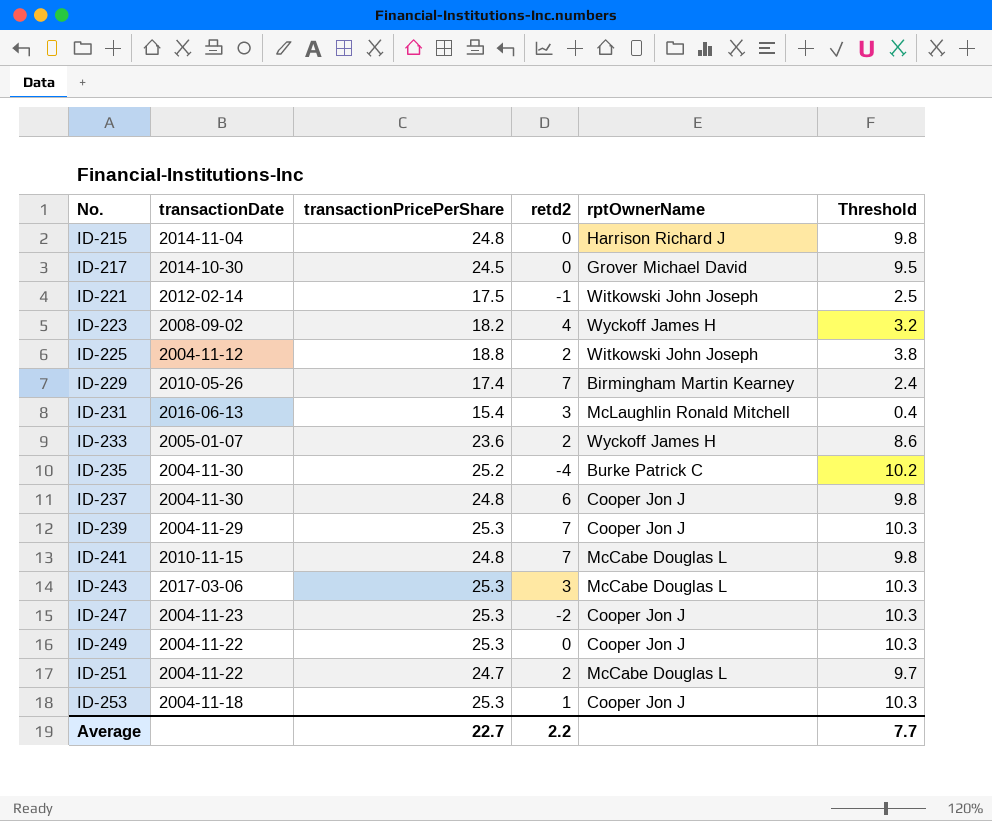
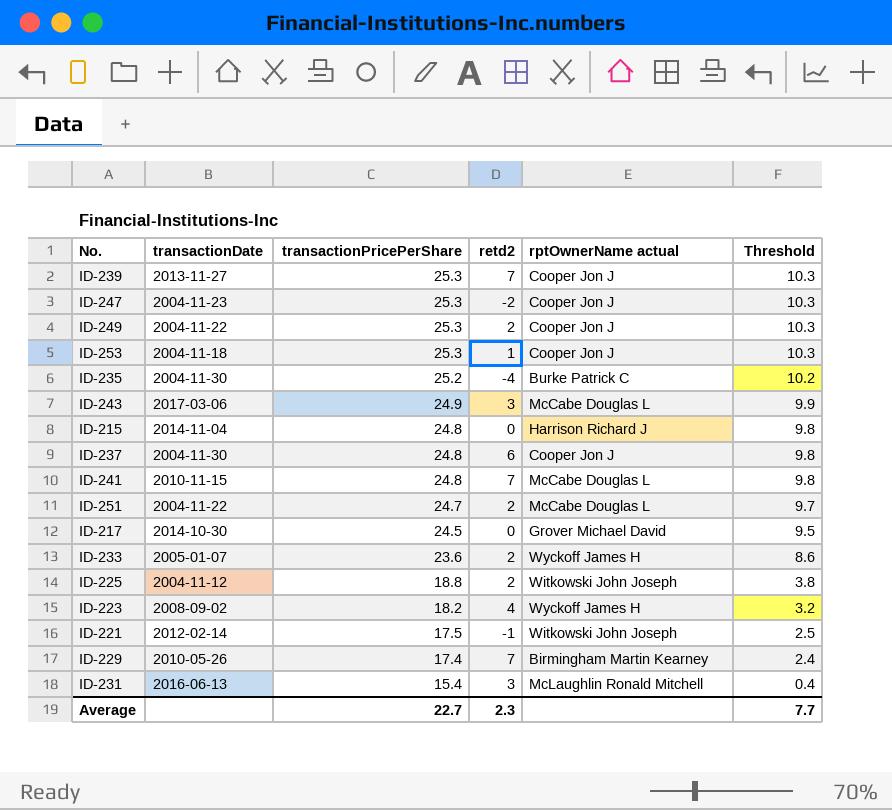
row order: No. ascending -> transactionPricePerShare descending
column name: rptOwnerName -> rptOwnerName actual
ID-239 | transactionDate: 2004-11-29 -> 2013-11-27
ID-249 | retd2: 0 -> 2
ID-243 | transactionPricePerShare: 25.3 -> 24.9
ID-243 | Threshold: 10.3 -> 9.9
Average | retd2: 2.2 -> 2.3

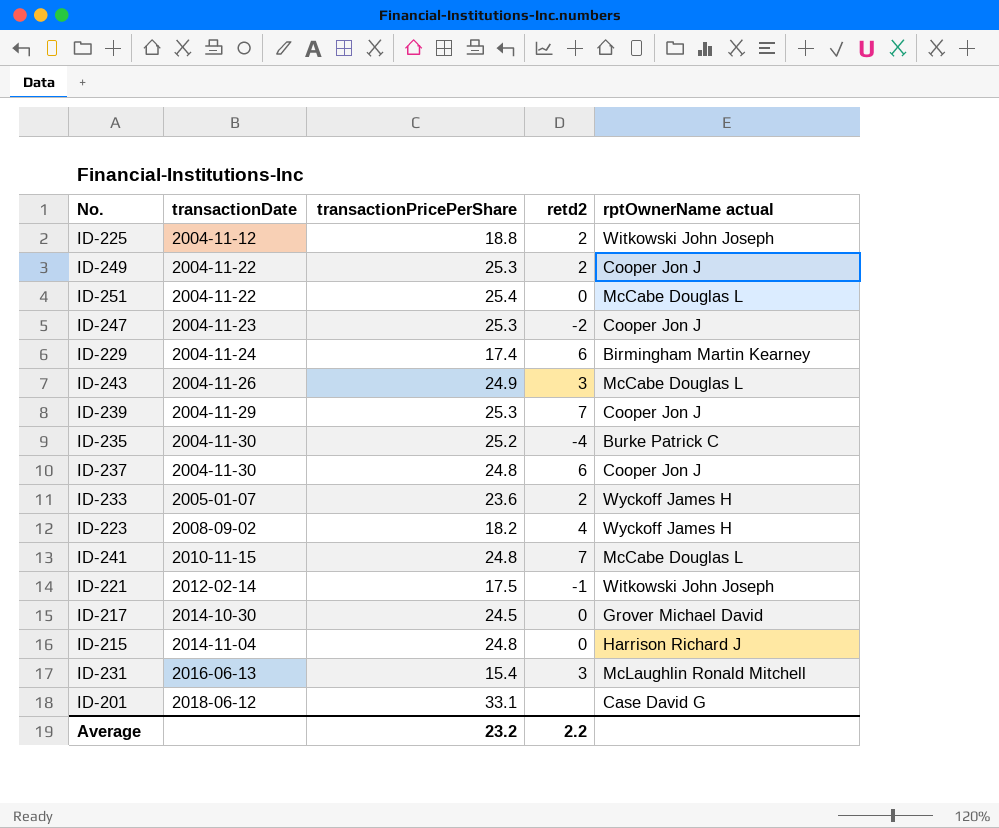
row order: transactionPricePerShare descending -> transactionDate ascending
column Threshold | formula: [transactionPricePerShare] - 15 -> none
row ID-253: 2004-11-18 | 25.3 | 1 | Cooper Jon J | 10.3 -> none
ID-251 | transactionPricePerShare: 24.7 -> 25.4
ID-251 | retd2: 2 -> 0
ID-229 | transactionDate: 2010-05-26 -> 2004-11-24
ID-229 | retd2: 7 -> 6
ID-243 | transactionDate: 2017-03-06 -> 2004-11-26
ID-239 | transactionDate: 2013-11-27 -> 2004-11-29
row ID-201: none -> 2018-06-12 | 33.1 | none | Case David G
Average | transactionPricePerShare: 22.7 -> 23.2
Average | retd2: 2.3 -> 2.2

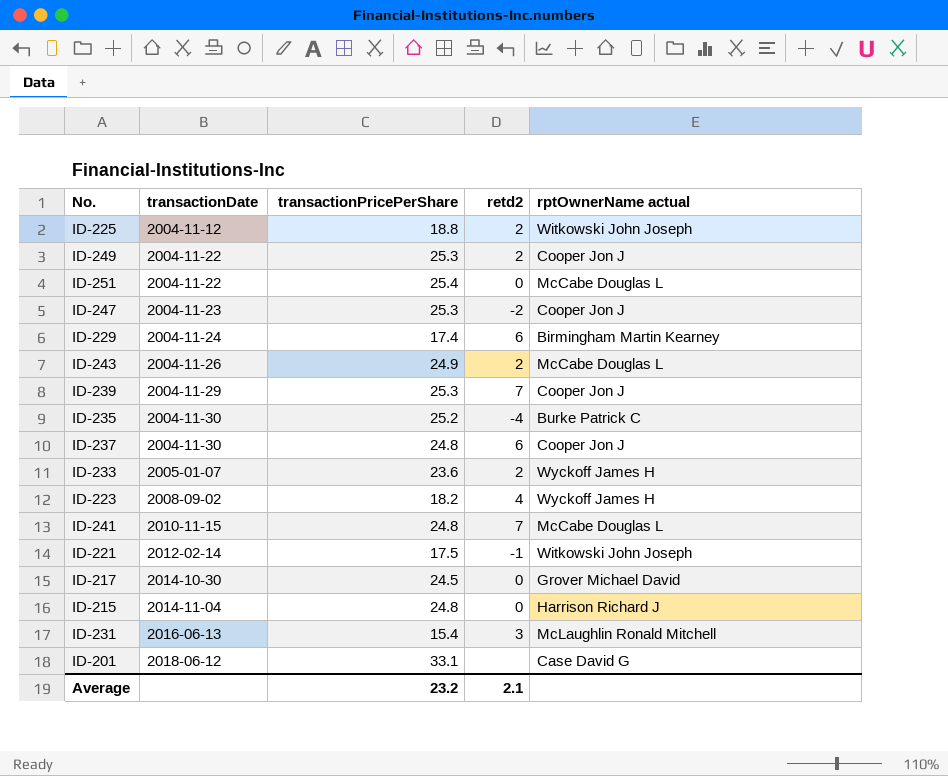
ID-243 | retd2: 3 -> 2
Average | retd2: 2.2 -> 2.1

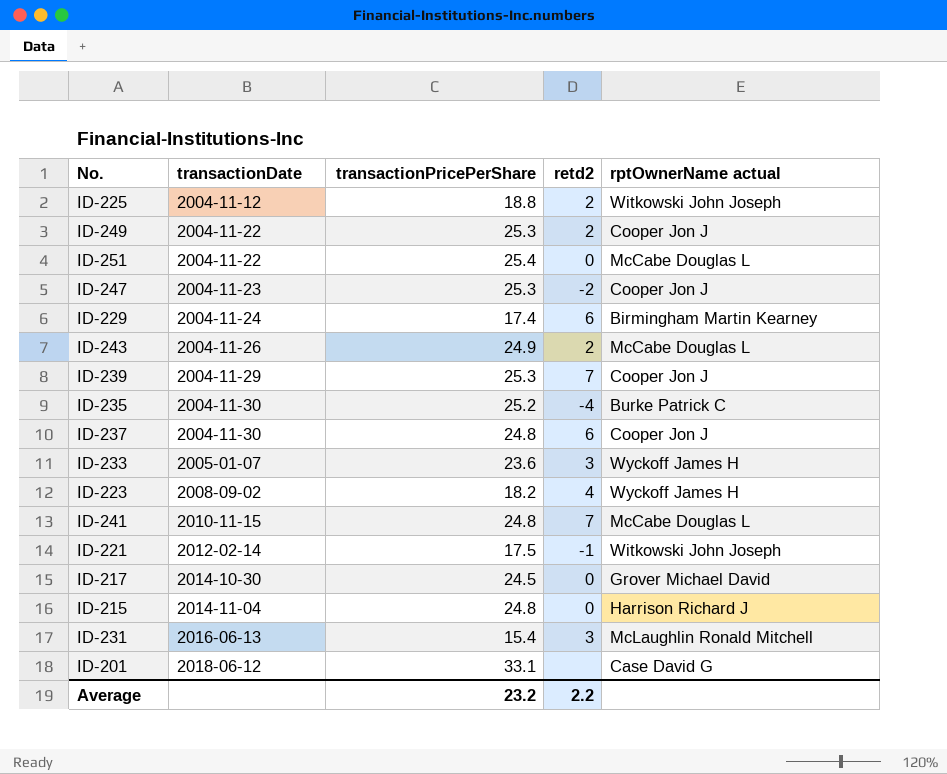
ID-233 | retd2: 2 -> 3
Average | retd2: 2.1 -> 2.2

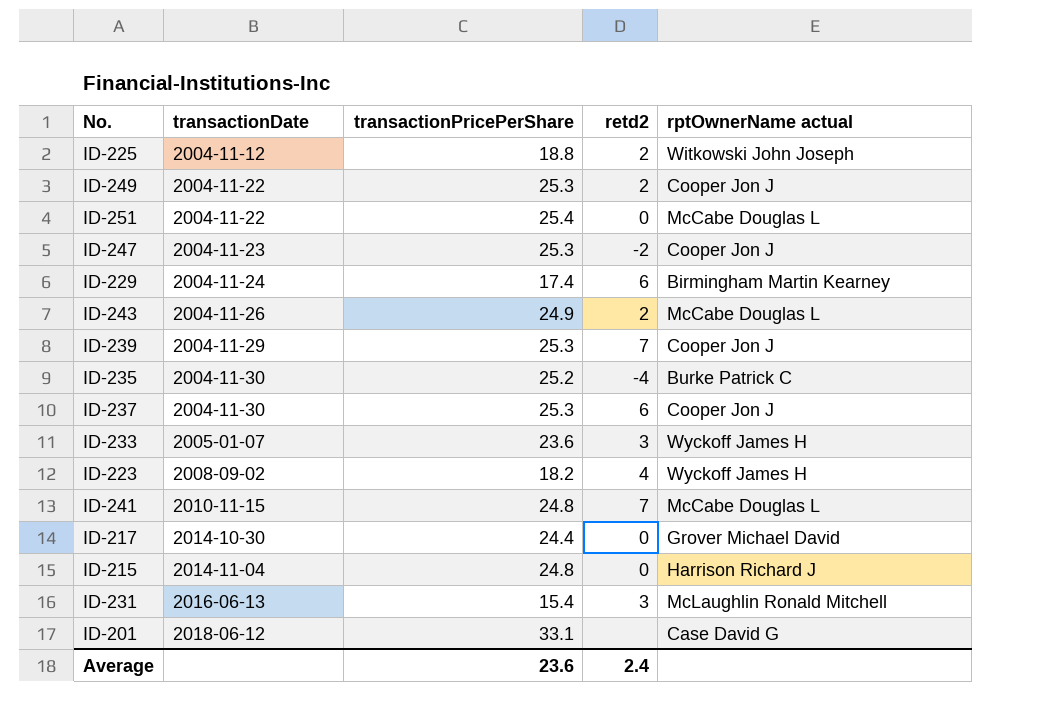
row ID-221: 2012-02-14 | 17.5 | -1 | Witkowski John Joseph -> none
ID-237 | transactionPricePerShare: 24.8 -> 25.3
ID-217 | transactionPricePerShare: 24.5 -> 24.4
Average | transactionPricePerShare: 23.2 -> 23.6
Average | retd2: 2.2 -> 2.4

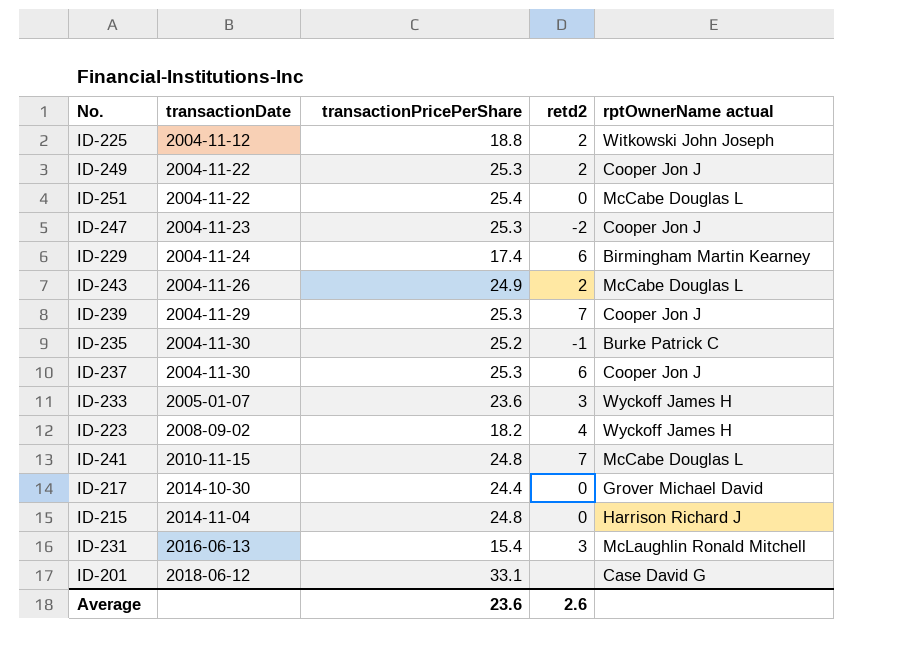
ID-235 | retd2: -4 -> -1
Average | retd2: 2.4 -> 2.6

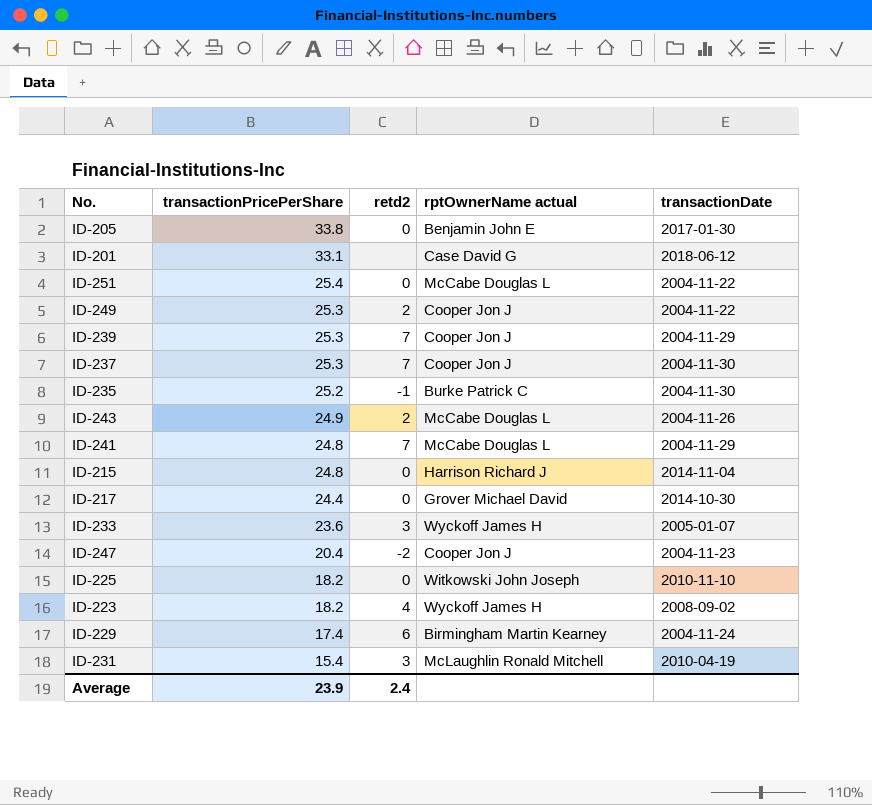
row order: transactionDate ascending -> transactionPricePerShare descending
column transactionDate | position: 2 -> 5
row ID-205: none -> 33.8 | 0 | Benjamin John E | 2017-01-30
ID-237 | retd2: 6 -> 7
ID-241 | transactionDate: 2010-11-15 -> 2004-11-29
ID-247 | transactionPricePerShare: 25.3 -> 20.4
ID-225 | transactionPricePerShare: 18.8 -> 18.2
ID-225 | retd2: 2 -> 0
ID-225 | transactionDate: 2004-11-12 -> 2010-11-10
ID-231 | transactionDate: 2016-06-13 -> 2010-04-19
Average | transactionPricePerShare: 23.6 -> 23.9
Average | retd2: 2.6 -> 2.4

